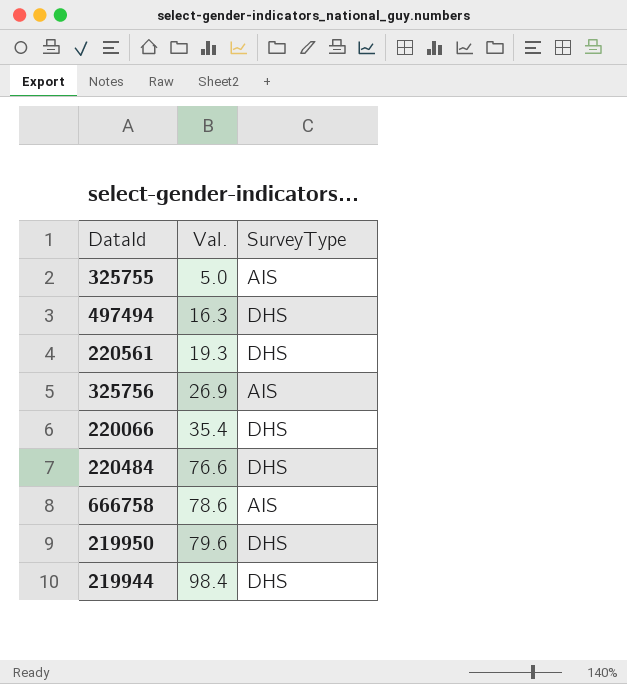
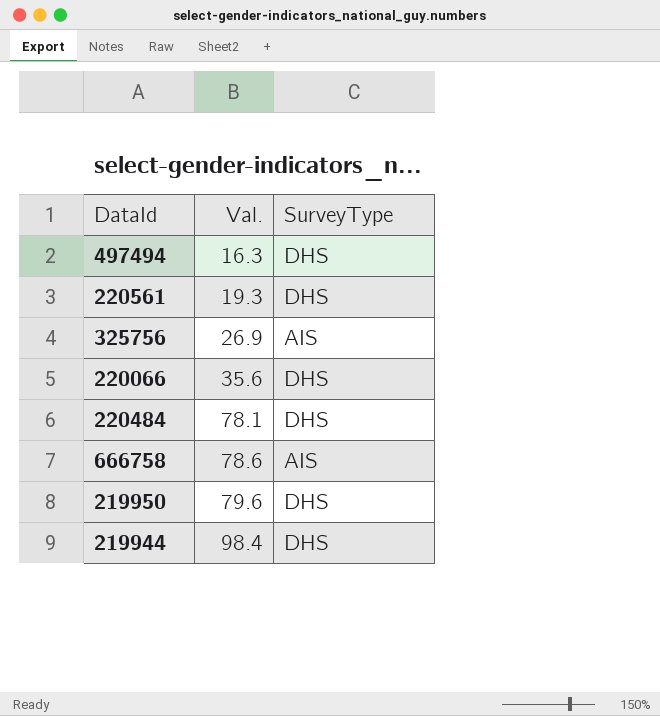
row 325755: 5.0 | AIS -> none
220066 | Val.: 35.4 -> 35.6
220484 | Val.: 76.6 -> 78.1

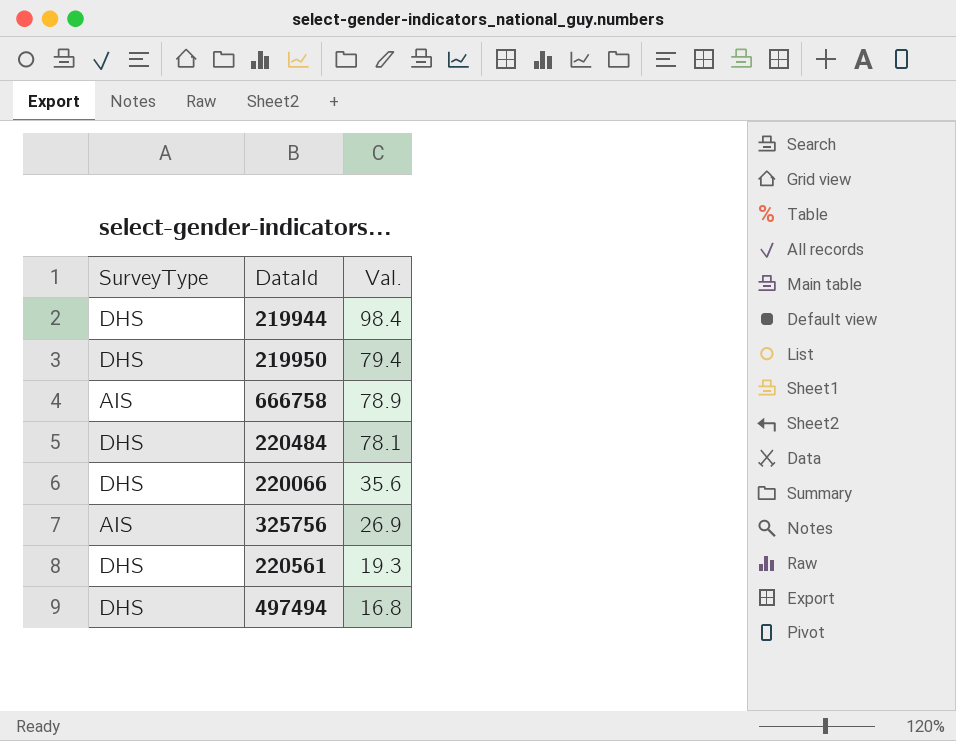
row order: Val. ascending -> Val. descending
column SurveyType | position: 3 -> 1
219950 | Val.: 79.6 -> 79.4
666758 | Val.: 78.6 -> 78.9
497494 | Val.: 16.3 -> 16.8

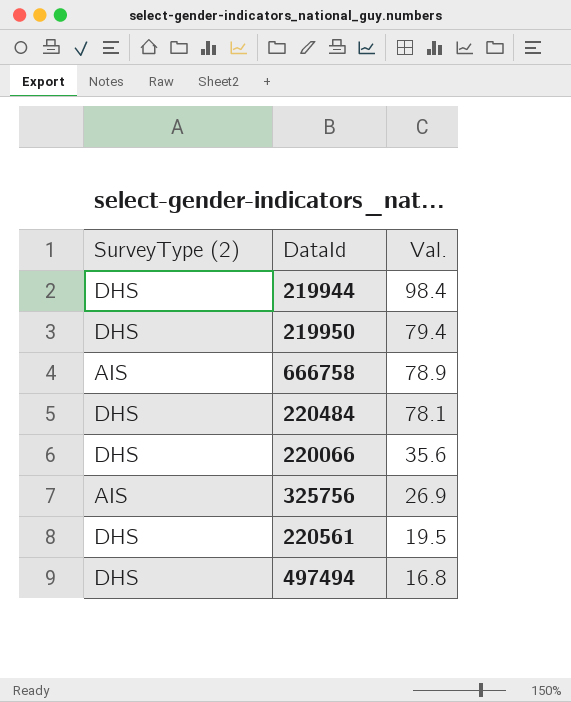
column name: SurveyType -> SurveyType (2)
220561 | Val.: 19.3 -> 19.5

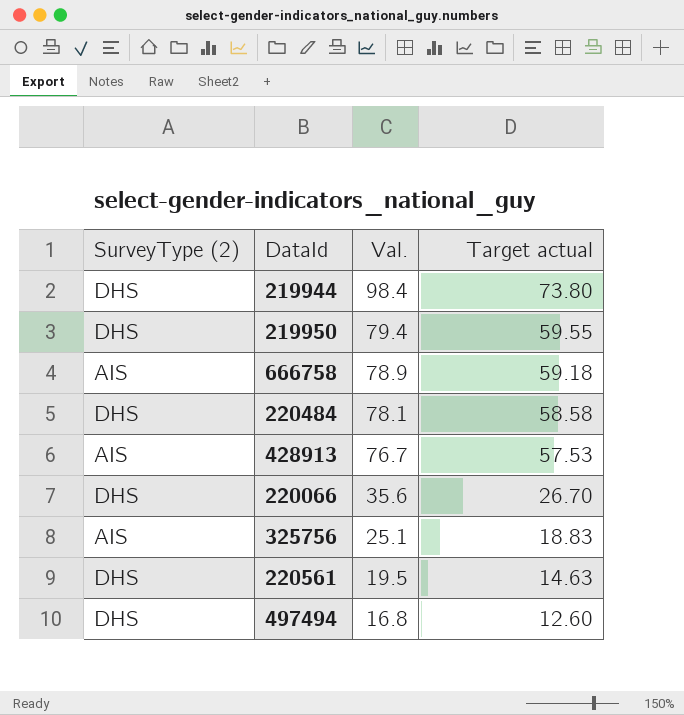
column Target actual | formula: none -> [Val.] * 0.75
row 428913: none -> AIS | 76.7 | 57.53
325756 | Val.: 26.9 -> 25.1

